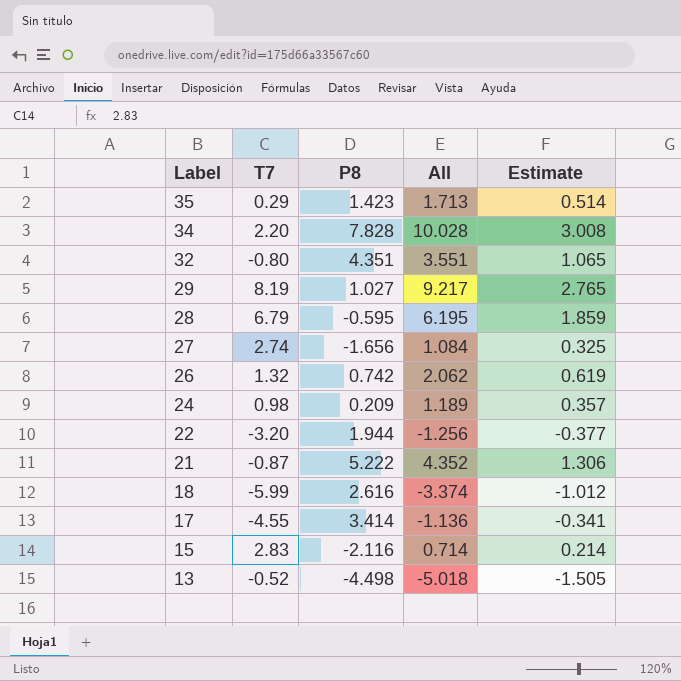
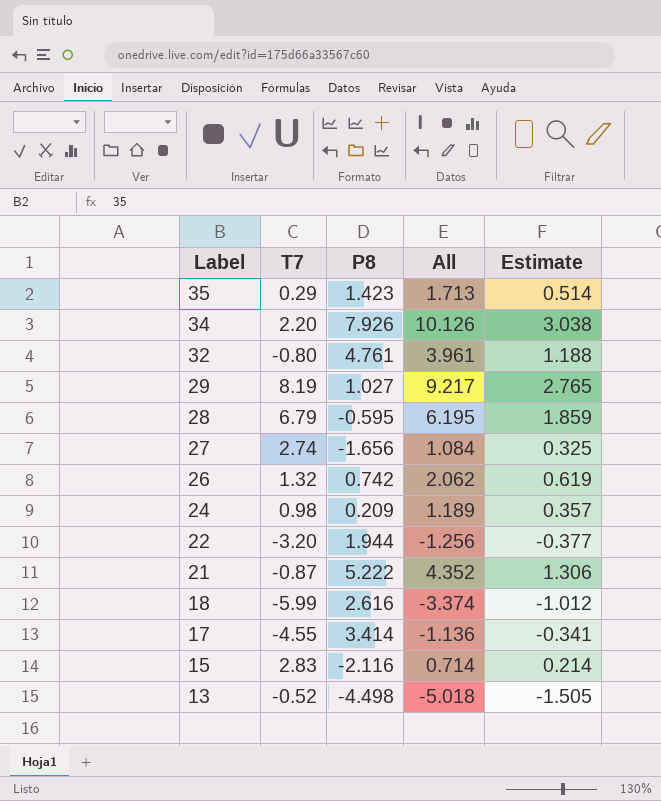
34 | P8: 7.828 -> 7.926
34 | All: 10.028 -> 10.126
34 | Estimate: 3.008 -> 3.038
32 | P8: 4.351 -> 4.761
32 | All: 3.551 -> 3.961
32 | Estimate: 1.065 -> 1.188

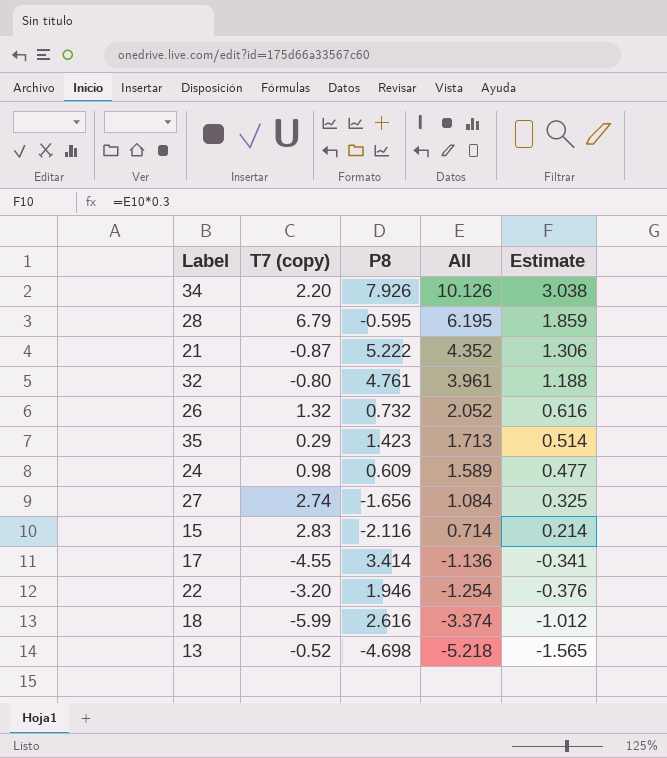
row order: Label descending -> All descending
column name: T7 -> T7 (copy)
row 29: 8.19 | 1.027 | 9.217 | 2.765 -> none
26 | P8: 0.742 -> 0.732
26 | All: 2.062 -> 2.052
26 | Estimate: 0.619 -> 0.616
24 | P8: 0.209 -> 0.609
24 | All: 1.189 -> 1.589
24 | Estimate: 0.357 -> 0.477
22 | P8: 1.944 -> 1.946
22 | All: -1.256 -> -1.254
22 | Estimate: -0.377 -> -0.376
13 | P8: -4.498 -> -4.698
13 | All: -5.018 -> -5.218
13 | Estimate: -1.505 -> -1.565

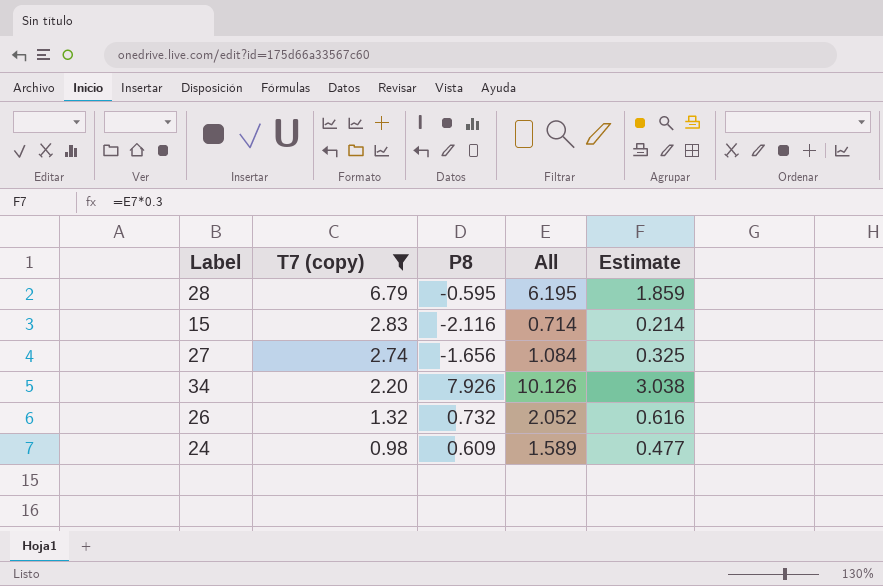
filter: none -> T7 (copy) >= 0.98
row order: All descending -> T7 (copy) descending

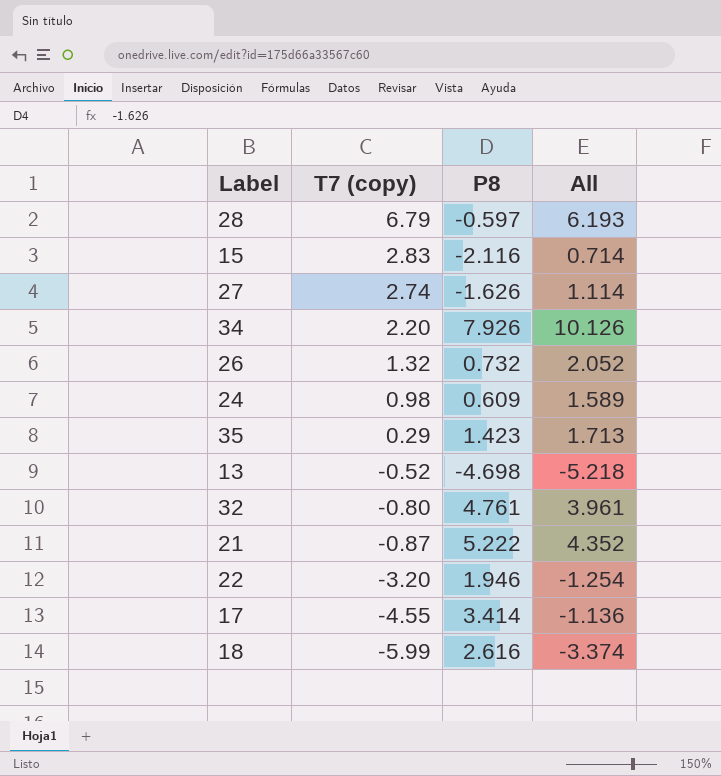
filter: T7 (copy) >= 0.98 -> none
column Estimate | formula: [All] * 0.3 -> none
28 | P8: -0.595 -> -0.597
28 | All: 6.195 -> 6.193
27 | P8: -1.656 -> -1.626
27 | All: 1.084 -> 1.114

